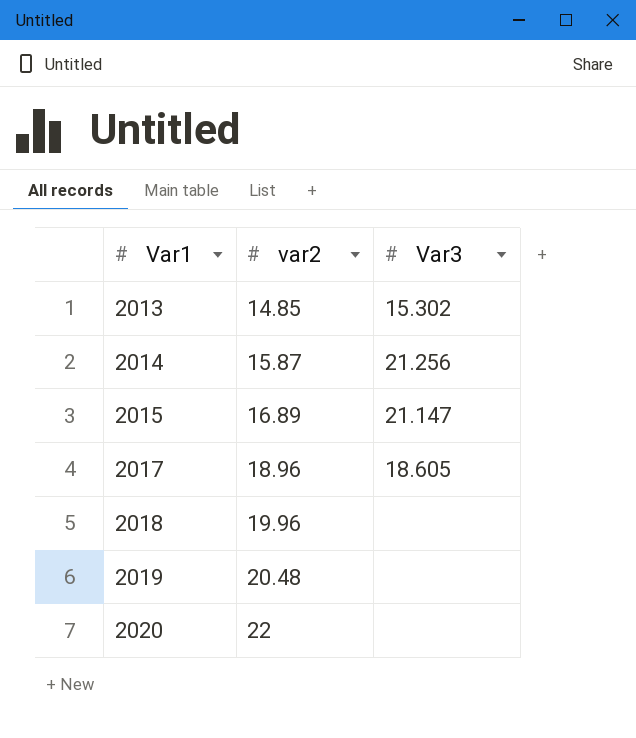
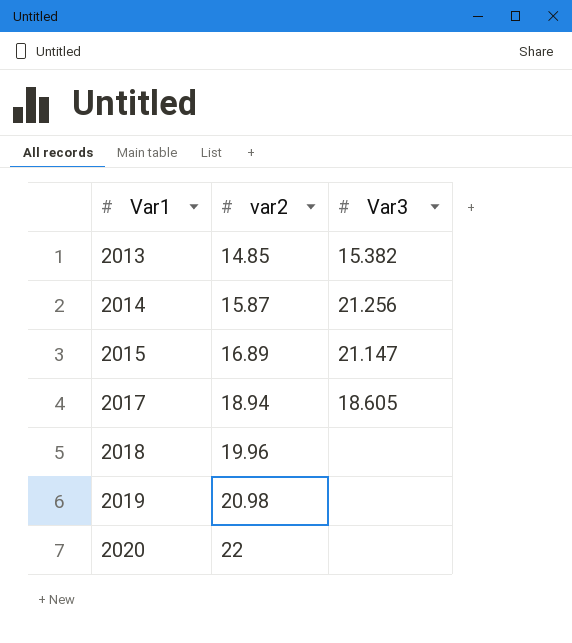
2013 | Var3: 15.302 -> 15.382
2017 | var2: 18.96 -> 18.94
2019 | var2: 20.48 -> 20.98

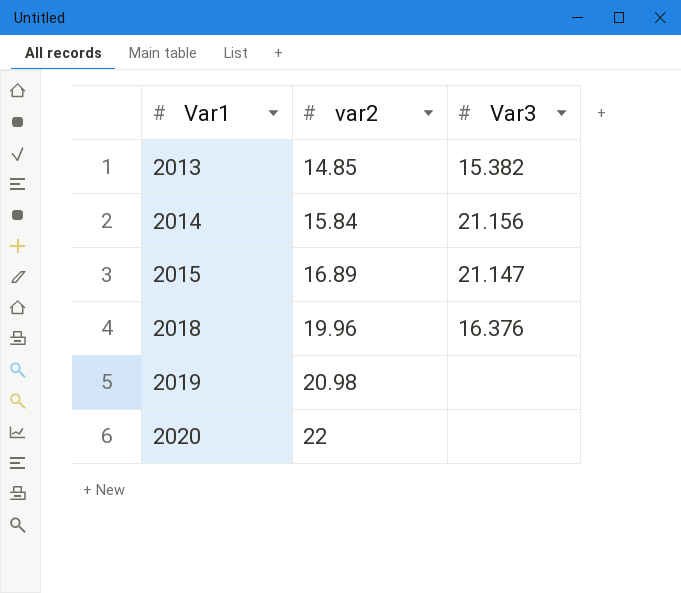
row 2017: 18.94 | 18.605 -> none
2014 | var2: 15.87 -> 15.84
2014 | Var3: 21.256 -> 21.156
2018 | Var3: none -> 16.376

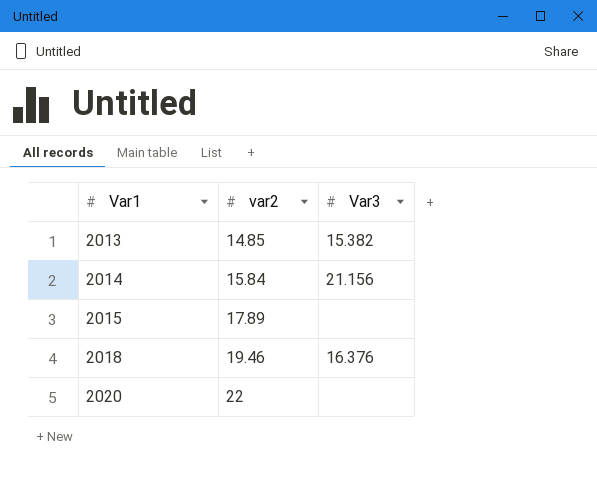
row 2019: 20.98 | none -> none
2015 | var2: 16.89 -> 17.89
2015 | Var3: 21.147 -> none
2018 | var2: 19.96 -> 19.46

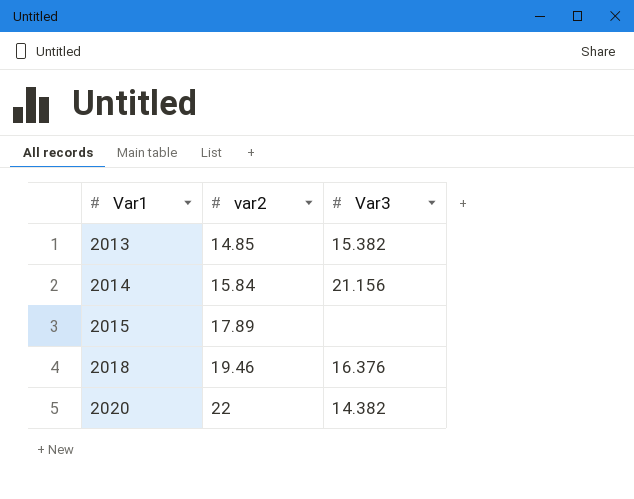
2020 | Var3: none -> 14.382

